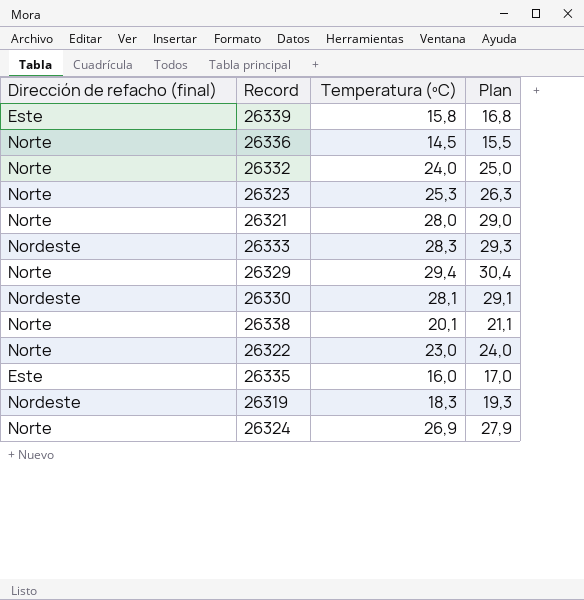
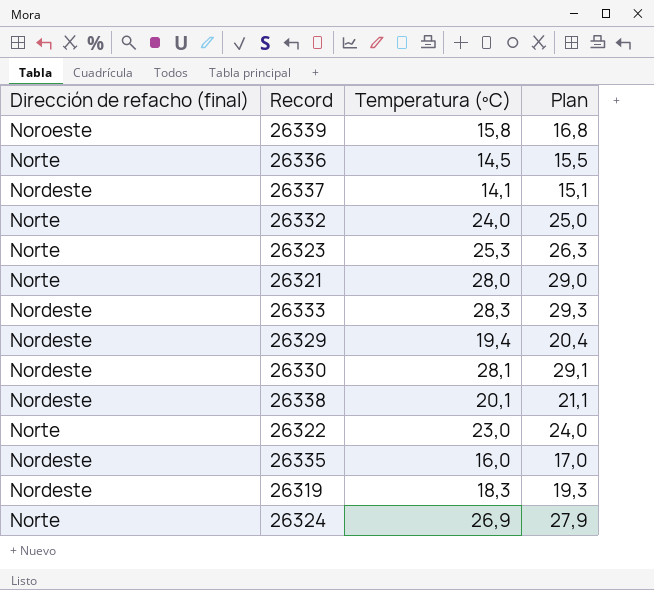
26339 | Dirección de refacho (final): Este -> Noroeste
row 26337: none -> Nordeste | 14,1 | 15,1
26329 | Dirección de refacho (final): Norte -> Nordeste
26329 | Temperatura (ºC): 29,4 -> 19,4
26329 | Plan: 30,4 -> 20,4
26338 | Dirección de refacho (final): Norte -> Nordeste
26335 | Dirección de refacho (final): Este -> Nordeste

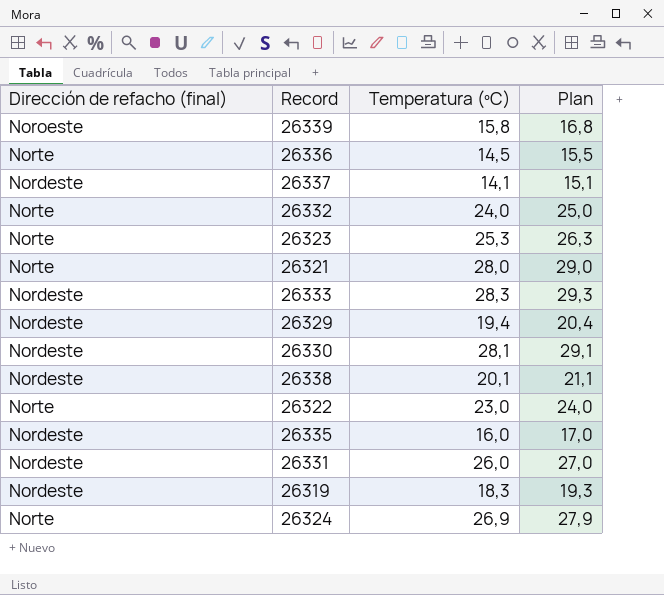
row 26331: none -> Nordeste | 26,0 | 27,0

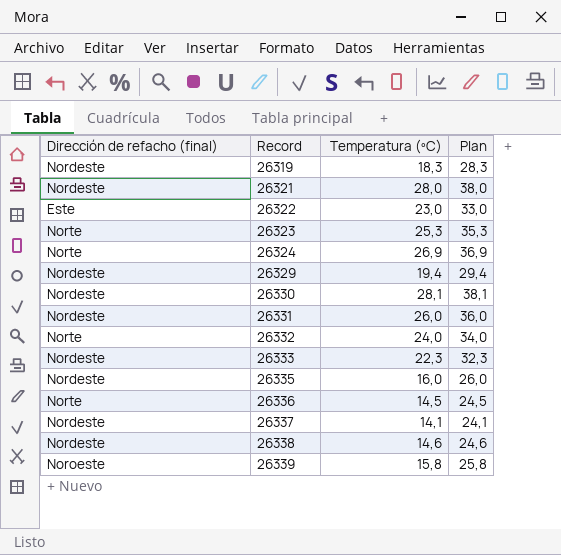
row order: none -> Record ascending
column Plan | formula: [Temperatura (ºC)] + 1 -> [Temperatura (ºC)] + 10
26321 | Dirección de refacho (final): Norte -> Nordeste
26322 | Dirección de refacho (final): Norte -> Este
26333 | Temperatura (ºC): 28,3 -> 22,3
26338 | Temperatura (ºC): 20,1 -> 14,6

